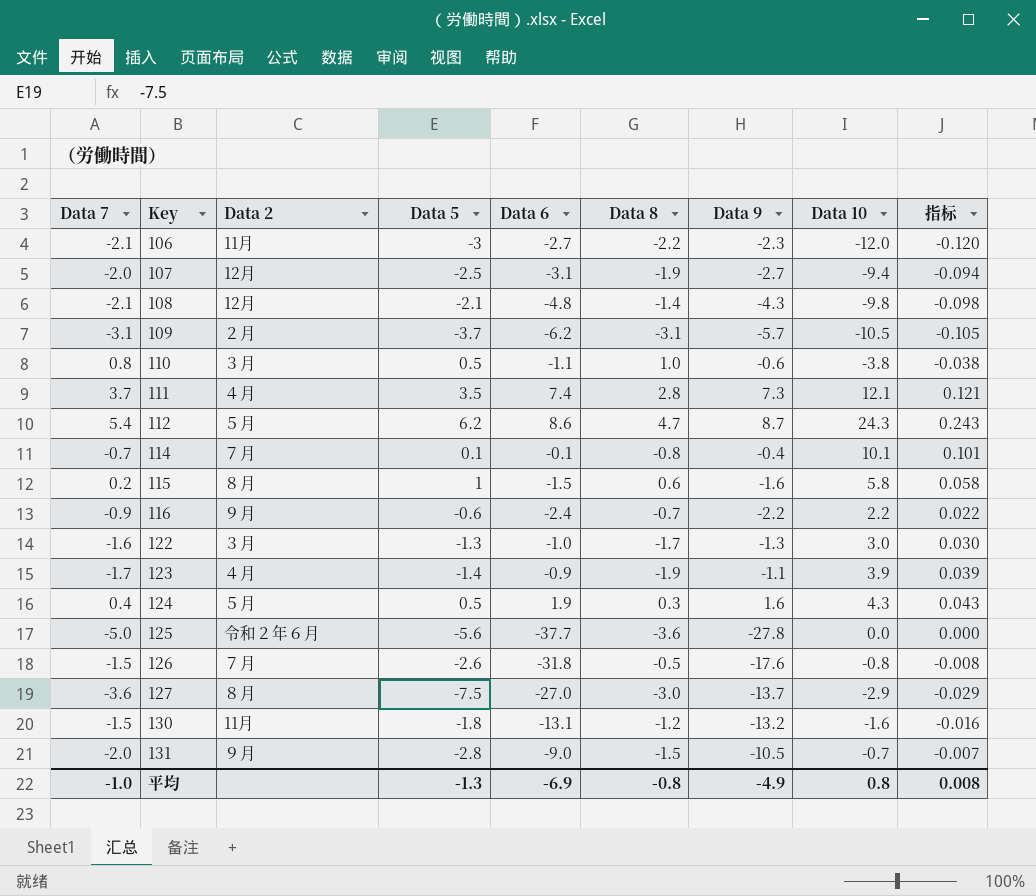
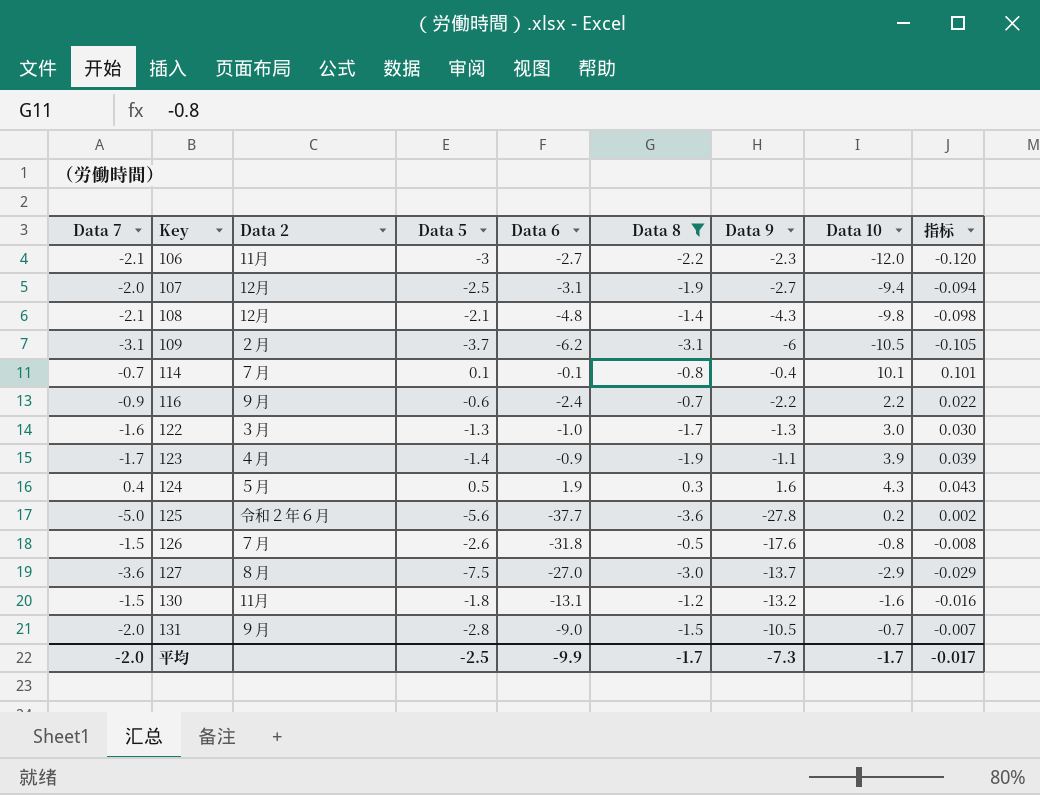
filter: none -> Data 8 <= 0.3
109 | Data 9: -5.7 -> -6
125 | Data 10: 0.0 -> 0.2
125 | 指标: 0.000 -> 0.002
平均 | Data 7: -1.0 -> -2.0
平均 | Data 5: -1.3 -> -2.5
平均 | Data 6: -6.9 -> -9.9
平均 | Data 8: -0.8 -> -1.7
平均 | Data 9: -4.9 -> -7.3
平均 | Data 10: 0.8 -> -1.7
平均 | 指标: 0.008 -> -0.017

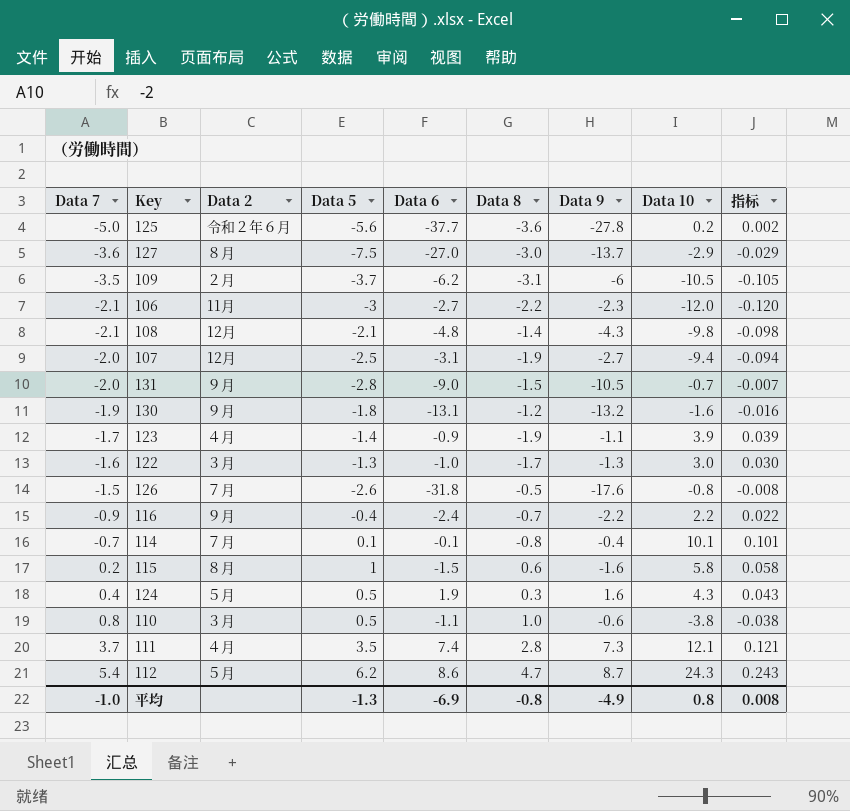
filter: Data 8 <= 0.3 -> none
row order: Key ascending -> Data 7 ascending
109 | Data 7: -3.1 -> -3.5
130 | Data 7: -1.5 -> -1.9
130 | Data 2: 11月 -> ９月
116 | Data 5: -0.6 -> -0.4
平均 | Data 7: -2.0 -> -1.0
平均 | Data 5: -2.5 -> -1.3
平均 | Data 6: -9.9 -> -6.9
平均 | Data 8: -1.7 -> -0.8
平均 | Data 9: -7.3 -> -4.9
平均 | Data 10: -1.7 -> 0.8
平均 | 指标: -0.017 -> 0.008

